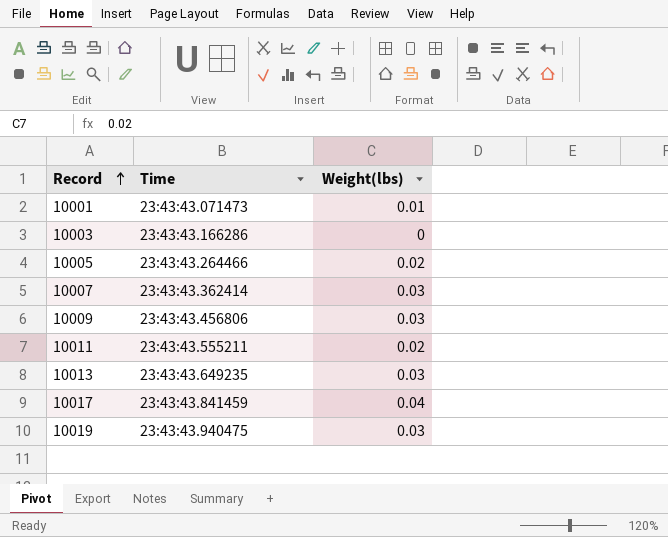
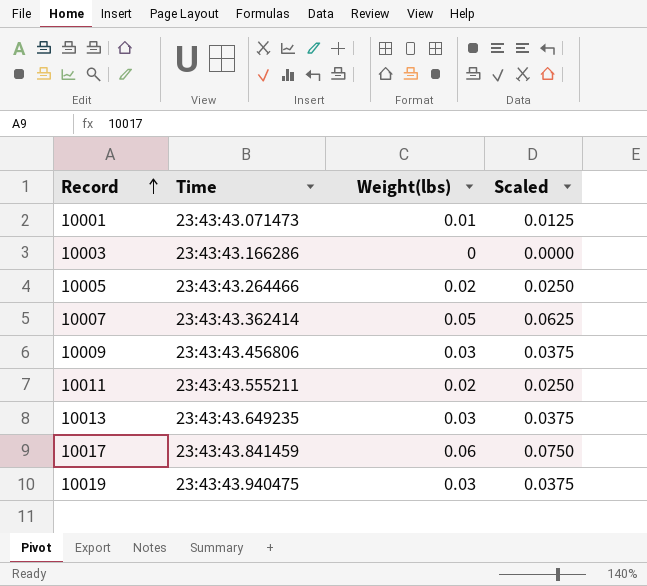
column Scaled | formula: none -> [Weight(lbs)] * 1.25
10007 | Weight(lbs): 0.03 -> 0.05
10017 | Weight(lbs): 0.04 -> 0.06

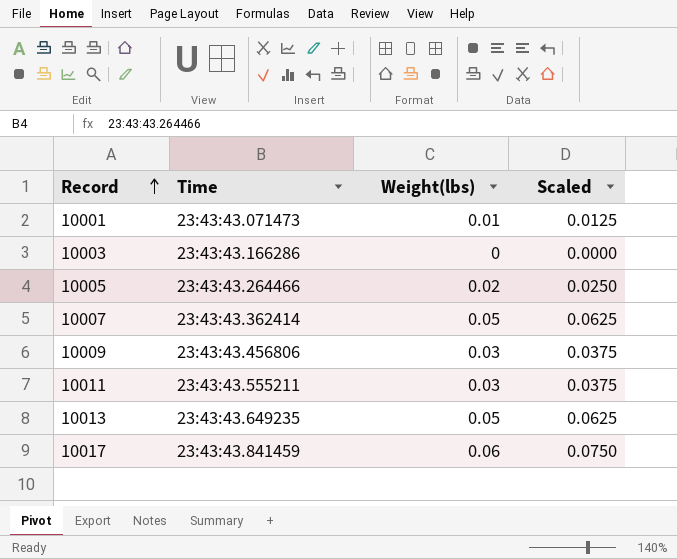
row 10019: 23:43:43.940475 | 0.03 | 0.0375 -> none
10011 | Weight(lbs): 0.02 -> 0.03
10011 | Scaled: 0.0250 -> 0.0375
10013 | Weight(lbs): 0.03 -> 0.05
10013 | Scaled: 0.0375 -> 0.0625

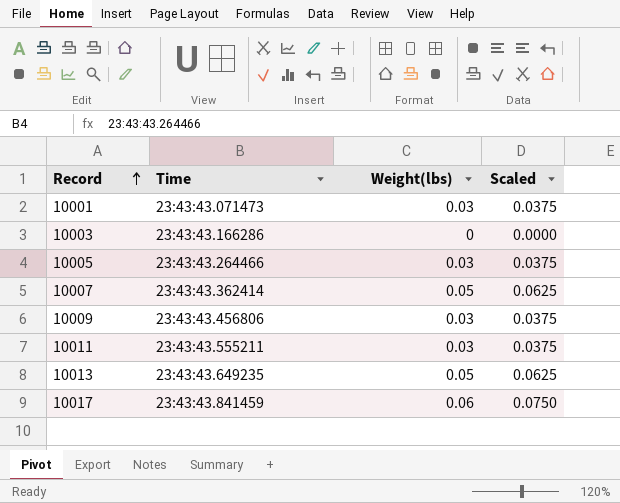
10001 | Weight(lbs): 0.01 -> 0.03
10001 | Scaled: 0.0125 -> 0.0375
10005 | Weight(lbs): 0.02 -> 0.03
10005 | Scaled: 0.0250 -> 0.0375

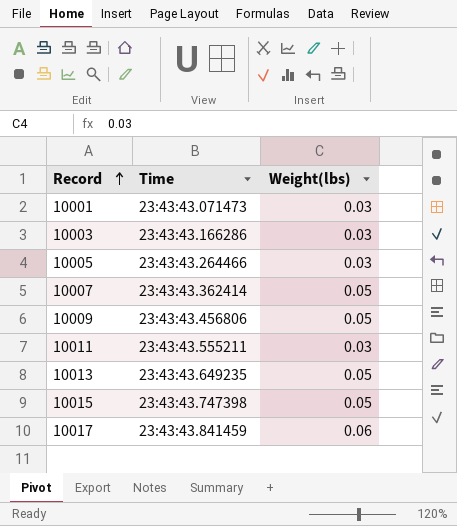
column Scaled | formula: [Weight(lbs)] * 1.25 -> none
10003 | Weight(lbs): 0 -> 0.03
10009 | Weight(lbs): 0.03 -> 0.05
row 10015: none -> 23:43:43.747398 | 0.05

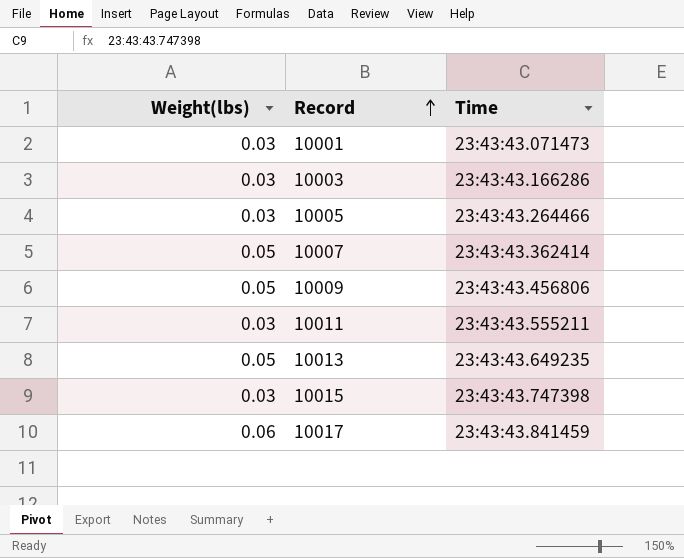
column Weight(lbs) | position: 3 -> 1
10015 | Weight(lbs): 0.05 -> 0.03

